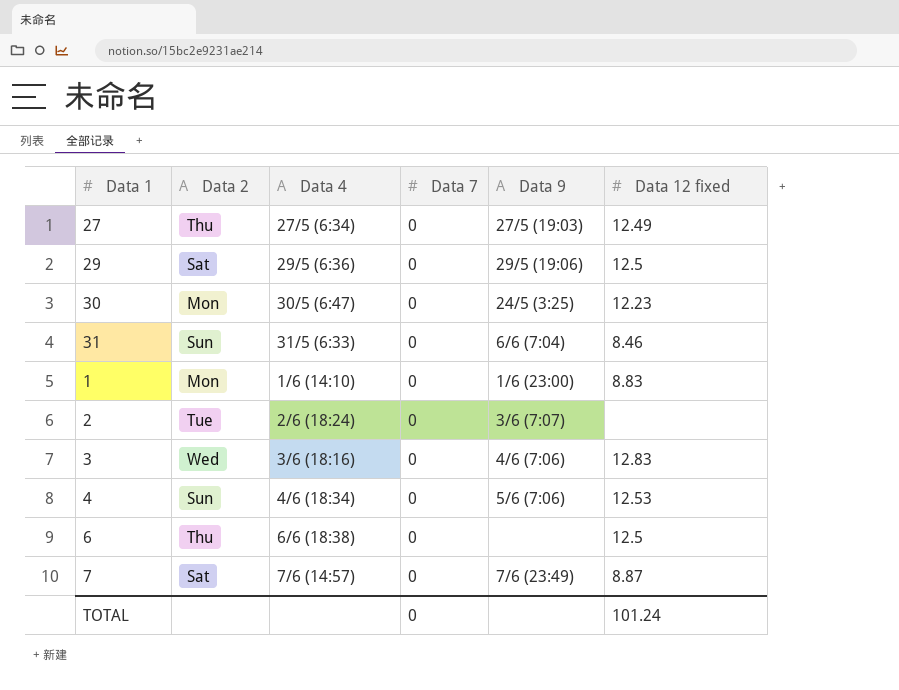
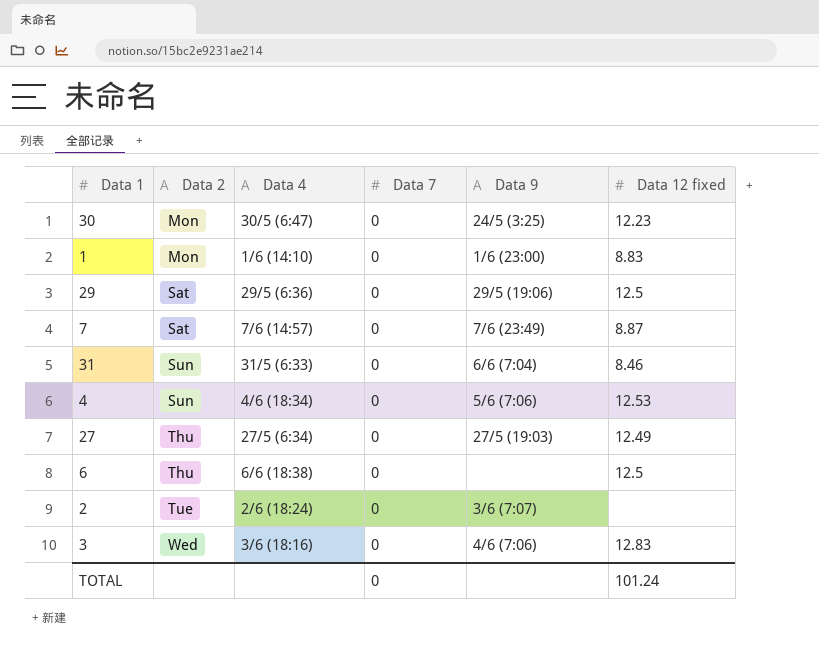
row order: none -> Data 2 ascending

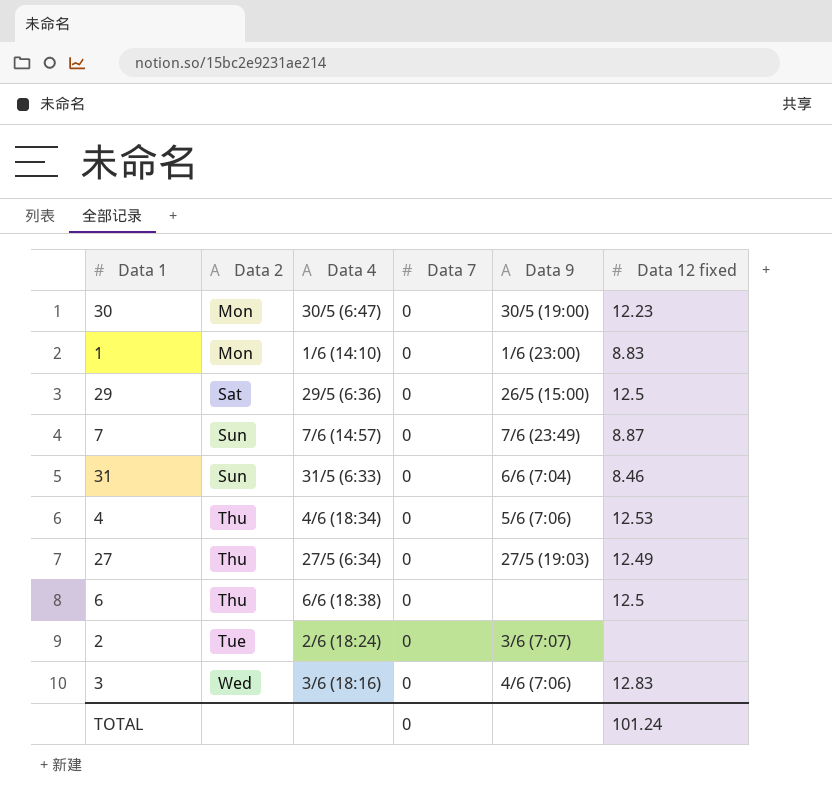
30 | Data 9: 24/5 (3:25) -> 30/5 (19:00)
29 | Data 9: 29/5 (19:06) -> 26/5 (15:00)
7 | Data 2: Sat -> Sun
4 | Data 2: Sun -> Thu

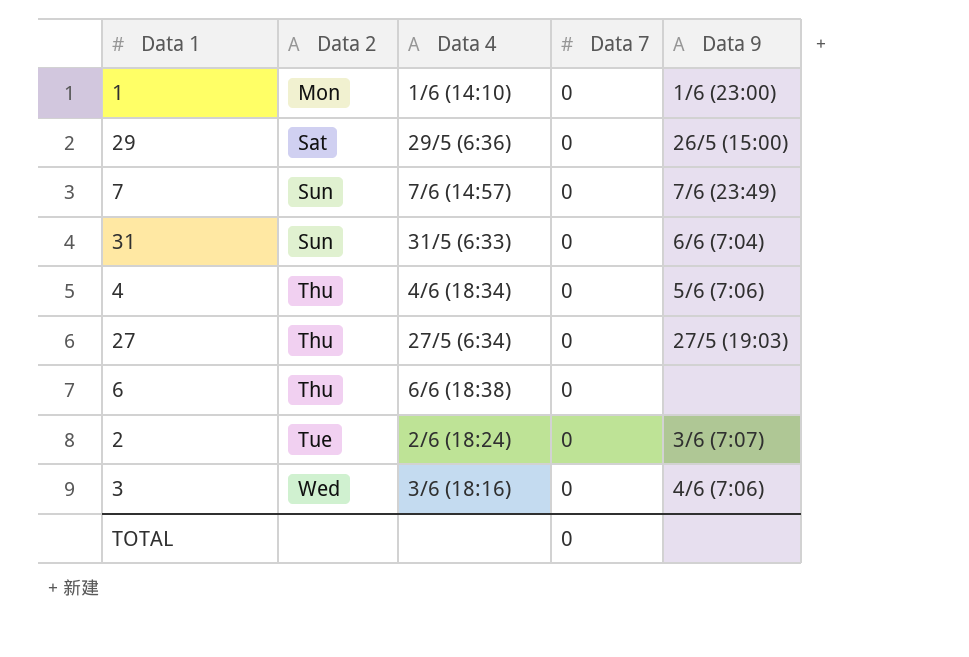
column Data 12 fixed | position: 6 -> none
row 30: Mon | 30/5 (6:47) | 0 | 30/5 (19:00) | 12.23 -> none

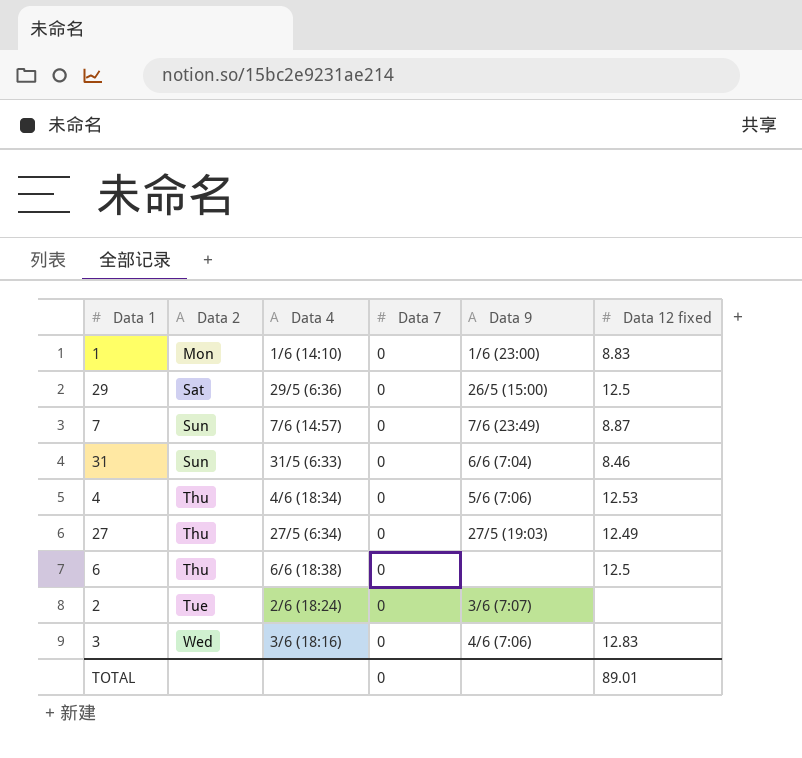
column Data 12 fixed | position: none -> 6

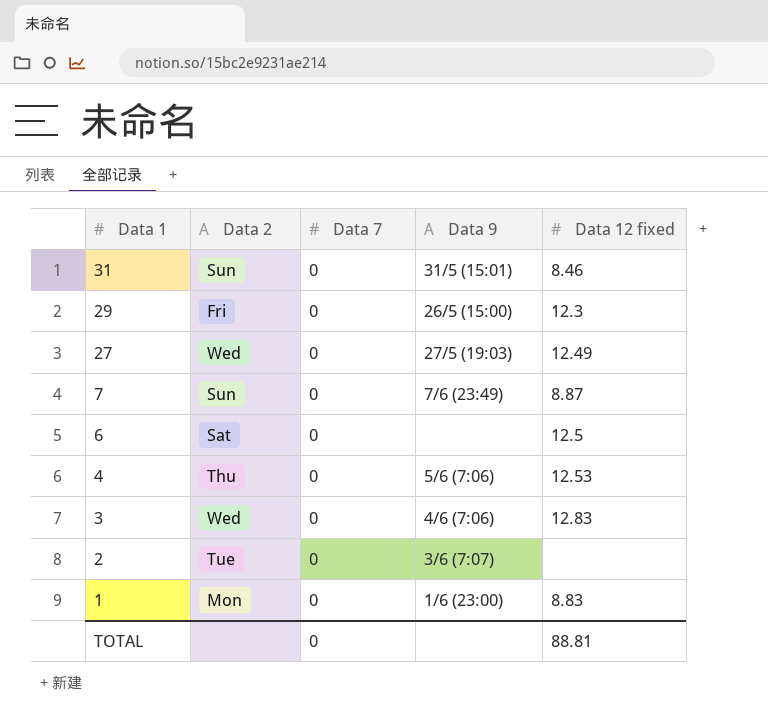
row order: Data 2 ascending -> Data 1 descending
column Data 4 | position: 3 -> none
31 | Data 9: 6/6 (7:04) -> 31/5 (15:01)
29 | Data 2: Sat -> Fri
29 | Data 12 fixed: 12.5 -> 12.3
27 | Data 2: Thu -> Wed
6 | Data 2: Thu -> Sat
TOTAL | Data 12 fixed: 89.01 -> 88.81

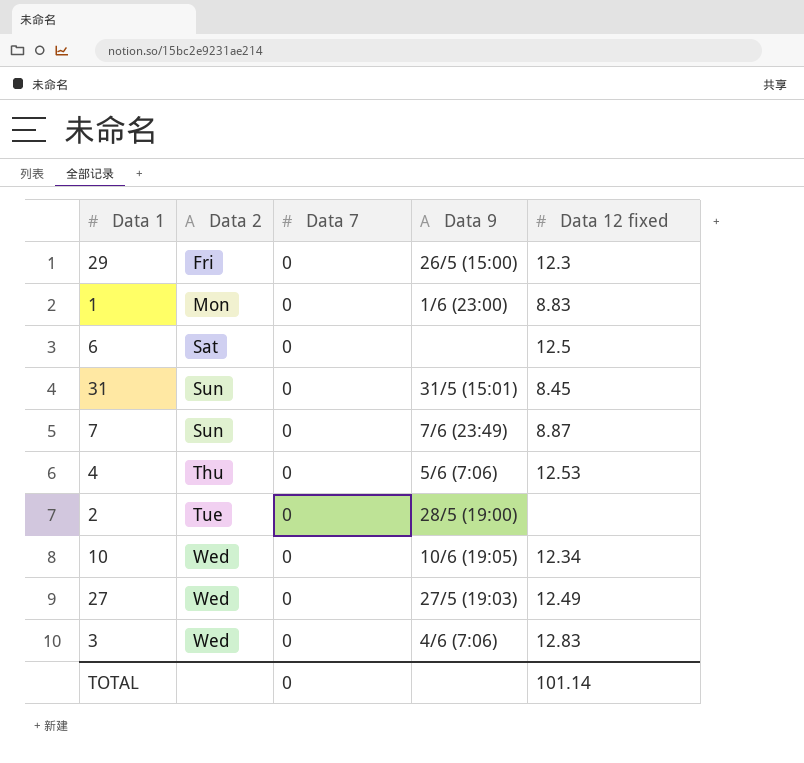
row order: Data 1 descending -> Data 2 ascending
31 | Data 12 fixed: 8.46 -> 8.45
2 | Data 9: 3/6 (7:07) -> 28/5 (19:00)
row 10: none -> Wed | 0 | 10/6 (19:05) | 12.34
TOTAL | Data 12 fixed: 88.81 -> 101.14

